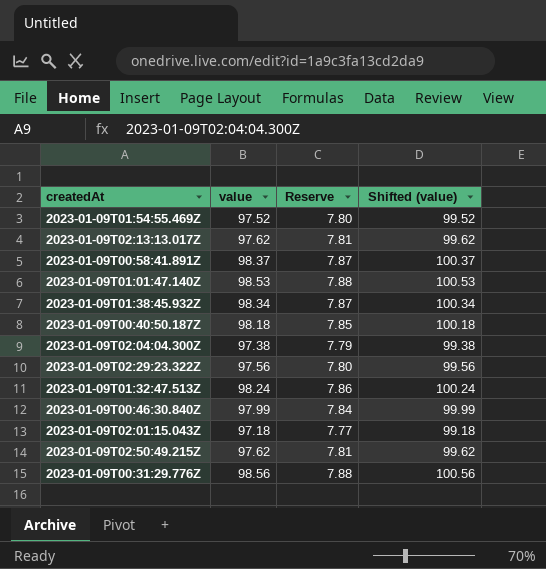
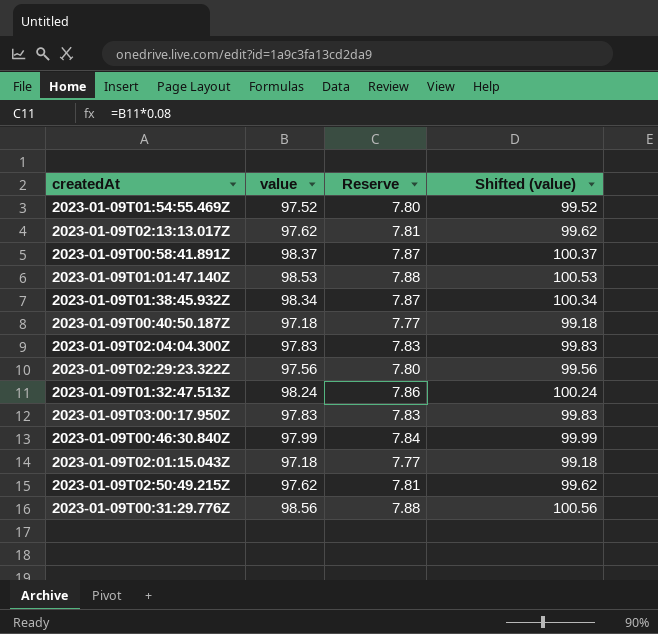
2023-01-09T00:40:50.187Z | value: 98.18 -> 97.18
2023-01-09T00:40:50.187Z | Reserve: 7.85 -> 7.77
2023-01-09T00:40:50.187Z | Shifted (value): 100.18 -> 99.18
2023-01-09T02:04:04.300Z | value: 97.38 -> 97.83
2023-01-09T02:04:04.300Z | Reserve: 7.79 -> 7.83
2023-01-09T02:04:04.300Z | Shifted (value): 99.38 -> 99.83
row 2023-01-09T03:00:17.950Z: none -> 97.83 | 7.83 | 99.83

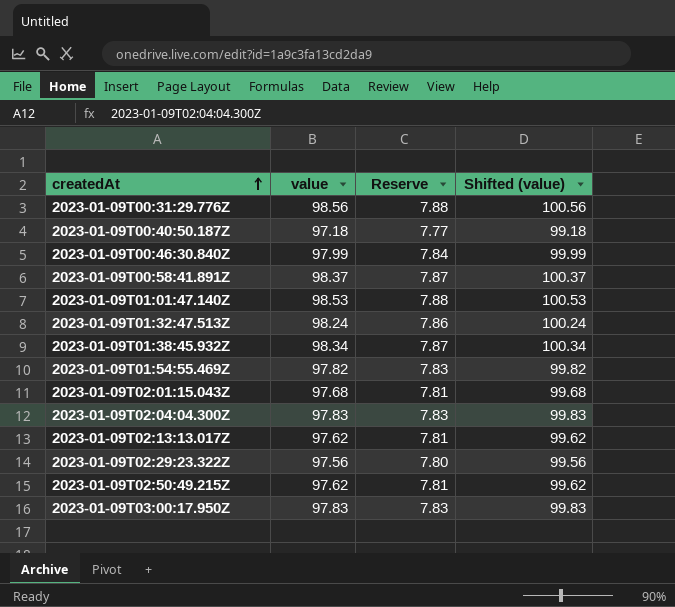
row order: none -> createdAt ascending
2023-01-09T01:54:55.469Z | value: 97.52 -> 97.82
2023-01-09T01:54:55.469Z | Reserve: 7.80 -> 7.83
2023-01-09T01:54:55.469Z | Shifted (value): 99.52 -> 99.82
2023-01-09T02:01:15.043Z | value: 97.18 -> 97.68
2023-01-09T02:01:15.043Z | Reserve: 7.77 -> 7.81
2023-01-09T02:01:15.043Z | Shifted (value): 99.18 -> 99.68

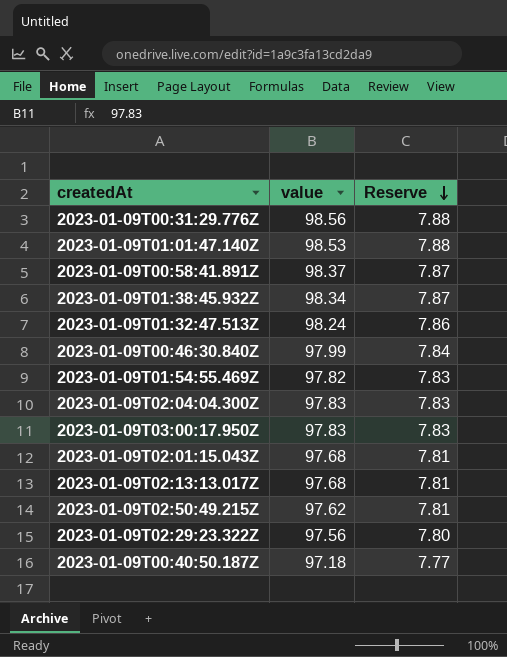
row order: createdAt ascending -> Reserve descending
column Shifted (value) | formula: [value] + 2 -> none
2023-01-09T02:13:13.017Z | value: 97.62 -> 97.68

